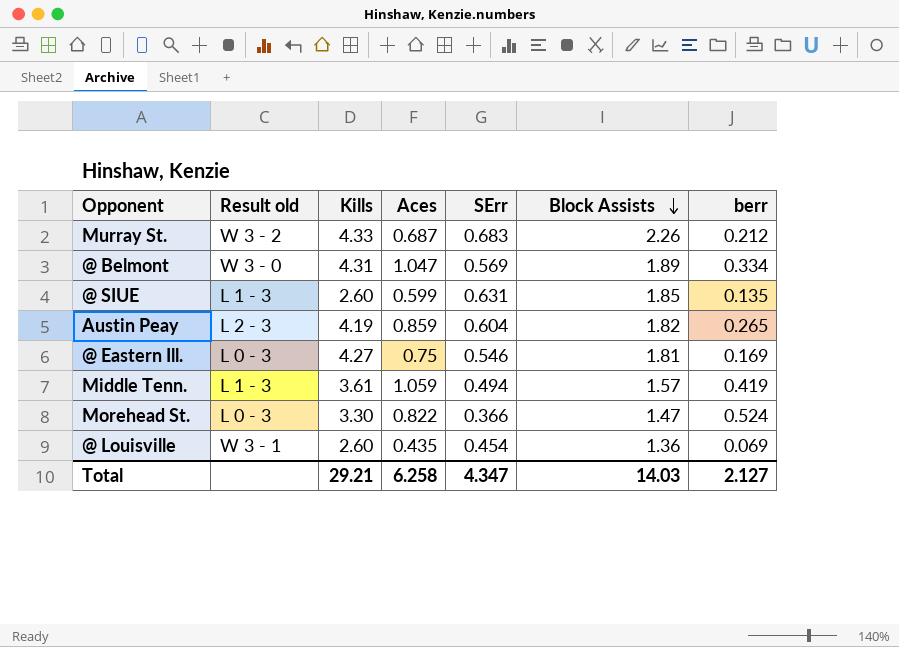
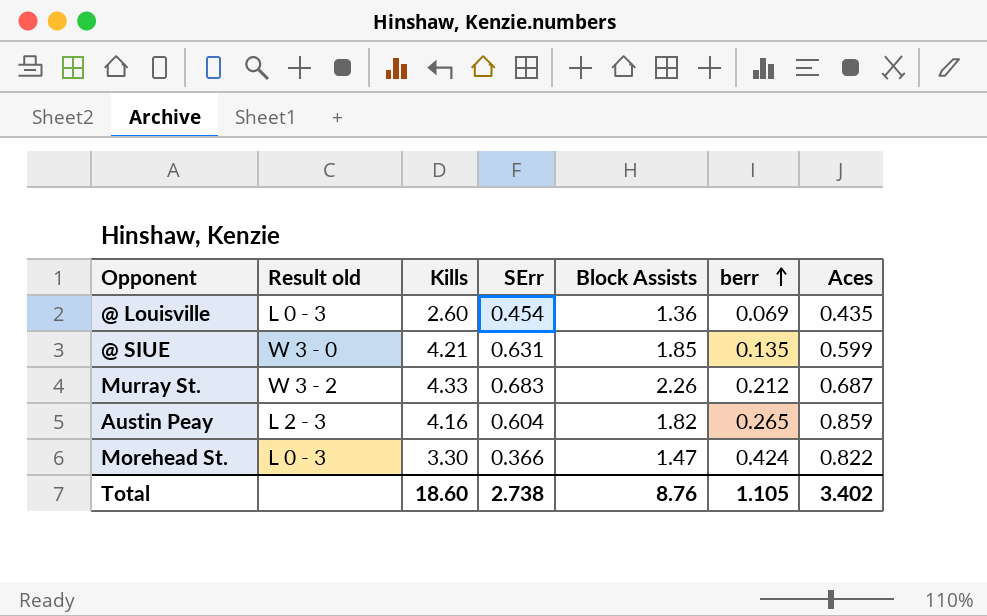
row order: Block Assists descending -> berr ascending
column Aces | position: 4 -> 7
row @ Belmont: W 3 - 0 | 4.31 | 1.047 | 0.569 | 1.89 | 0.334 -> none
row @ Eastern Ill.: L 0 - 3 | 4.27 | 0.75 | 0.546 | 1.81 | 0.169 -> none
row Middle Tenn.: L 1 - 3 | 3.61 | 1.059 | 0.494 | 1.57 | 0.419 -> none
@ Louisville | Result old: W 3 - 1 -> L 0 - 3
@ SIUE | Result old: L 1 - 3 -> W 3 - 0
@ SIUE | Kills: 2.60 -> 4.21
Austin Peay | Kills: 4.19 -> 4.16
Morehead St. | berr: 0.524 -> 0.424
Total | Kills: 29.21 -> 18.60
Total | SErr: 4.347 -> 2.738
Total | Block Assists: 14.03 -> 8.76
Total | berr: 2.127 -> 1.105
Total | Aces: 6.258 -> 3.402

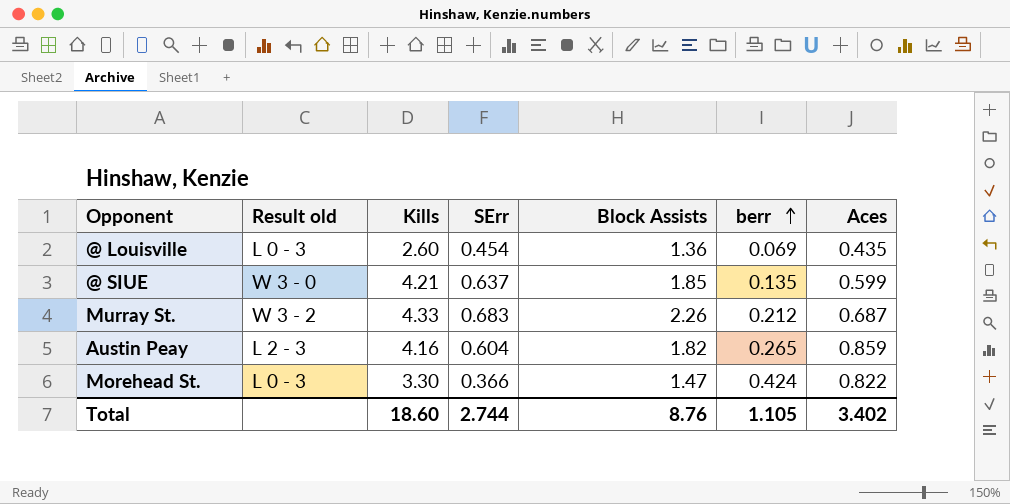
@ SIUE | SErr: 0.631 -> 0.637
Total | SErr: 2.738 -> 2.744

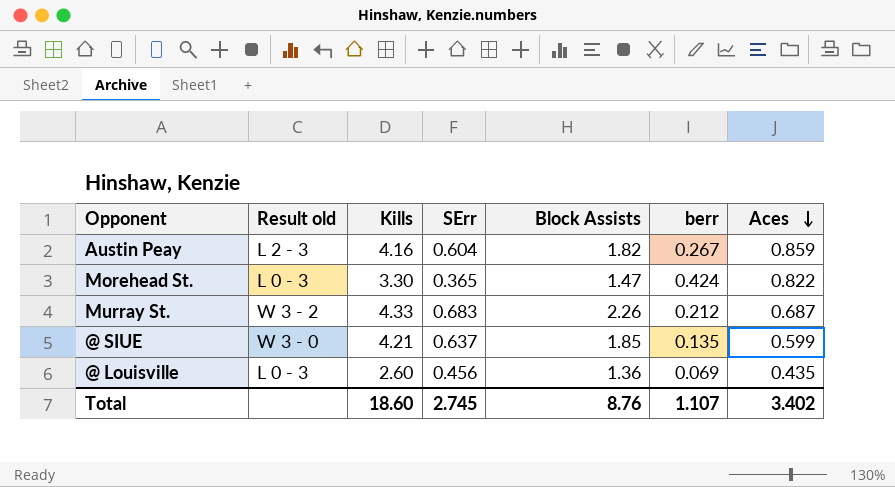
row order: berr ascending -> Aces descending
Austin Peay | berr: 0.265 -> 0.267
Morehead St. | SErr: 0.366 -> 0.365
@ Louisville | SErr: 0.454 -> 0.456
Total | SErr: 2.744 -> 2.745
Total | berr: 1.105 -> 1.107

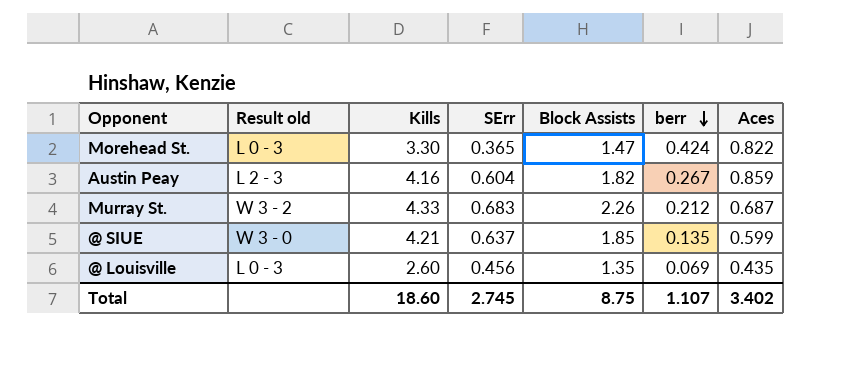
row order: Aces descending -> berr descending
@ Louisville | Block Assists: 1.36 -> 1.35
Total | Block Assists: 8.76 -> 8.75

